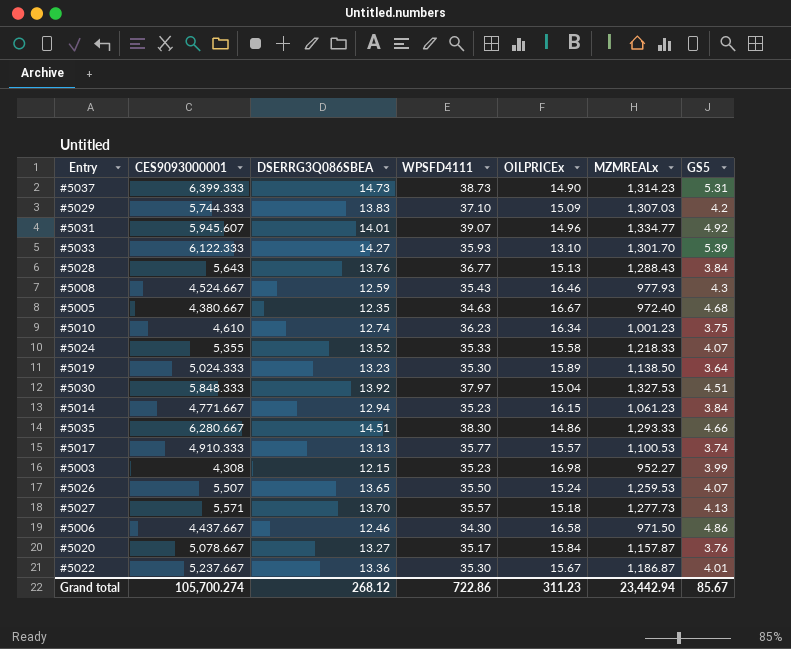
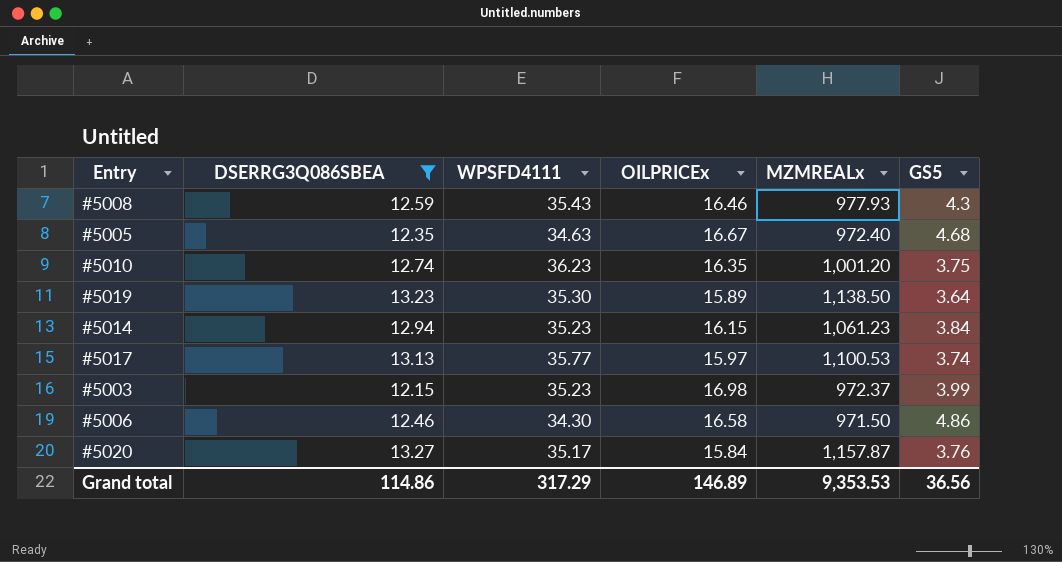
filter: none -> DSERRG3Q086SBEA <= 13.27
column CES9093000001 | position: 2 -> none
#5010 | OILPRICEx: 16.34 -> 16.35
#5010 | MZMREALx: 1,001.23 -> 1,001.20
#5017 | OILPRICEx: 15.57 -> 15.97
#5003 | MZMREALx: 952.27 -> 972.37
Grand total | DSERRG3Q086SBEA: 268.12 -> 114.86
Grand total | WPSFD4111: 722.86 -> 317.29
Grand total | OILPRICEx: 311.23 -> 146.89
Grand total | MZMREALx: 23,442.94 -> 9,353.53
Grand total | GS5: 85.67 -> 36.56

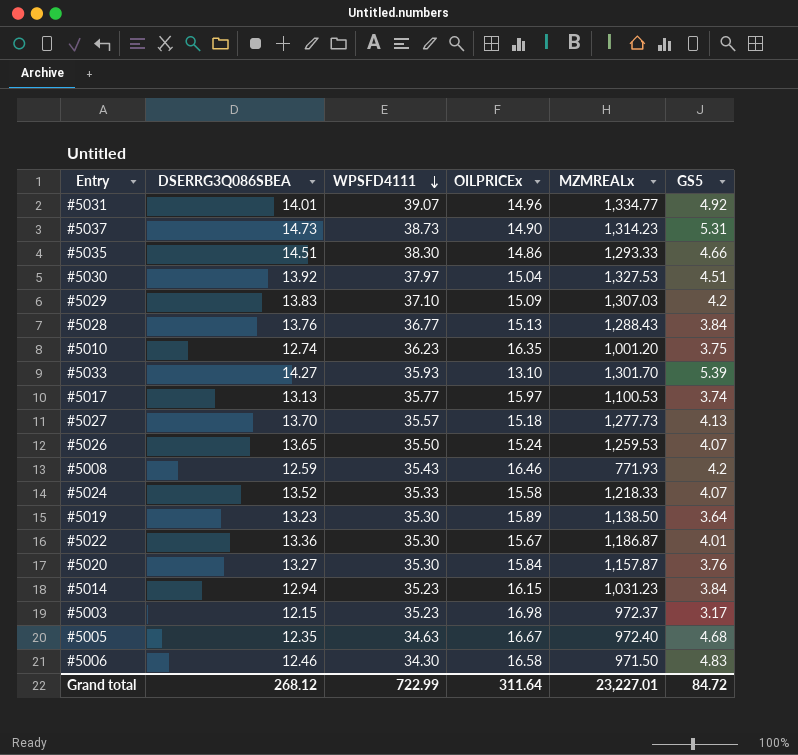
filter: DSERRG3Q086SBEA <= 13.27 -> none
row order: none -> WPSFD4111 descending
#5008 | MZMREALx: 977.93 -> 771.93
#5008 | GS5: 4.3 -> 4.2
#5020 | WPSFD4111: 35.17 -> 35.30
#5014 | MZMREALx: 1,061.23 -> 1,031.23
#5003 | GS5: 3.99 -> 3.17
#5006 | GS5: 4.86 -> 4.83
Grand total | DSERRG3Q086SBEA: 114.86 -> 268.12
Grand total | WPSFD4111: 317.29 -> 722.99
Grand total | OILPRICEx: 146.89 -> 311.64
Grand total | MZMREALx: 9,353.53 -> 23,227.01
Grand total | GS5: 36.56 -> 84.72

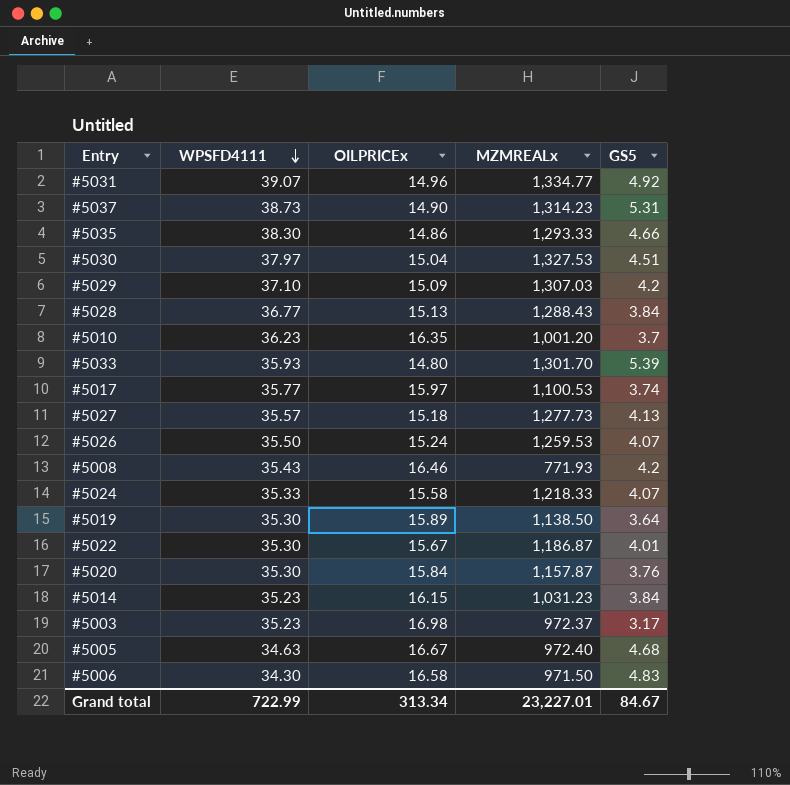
column DSERRG3Q086SBEA | position: 2 -> none
#5010 | GS5: 3.75 -> 3.7
#5033 | OILPRICEx: 13.10 -> 14.80
Grand total | OILPRICEx: 311.64 -> 313.34
Grand total | GS5: 84.72 -> 84.67

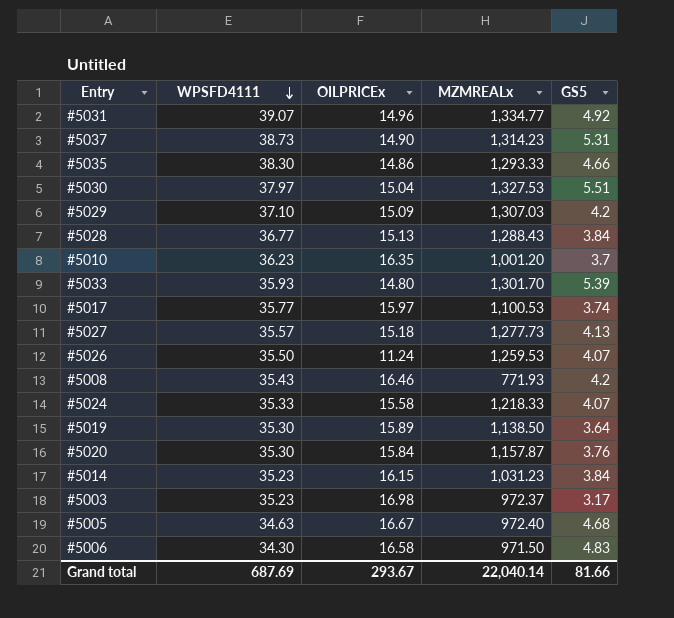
row #5022: 35.30 | 15.67 | 1,186.87 | 4.01 -> none
#5030 | GS5: 4.51 -> 5.51
#5026 | OILPRICEx: 15.24 -> 11.24
Grand total | WPSFD4111: 722.99 -> 687.69
Grand total | OILPRICEx: 313.34 -> 293.67
Grand total | MZMREALx: 23,227.01 -> 22,040.14
Grand total | GS5: 84.67 -> 81.66

